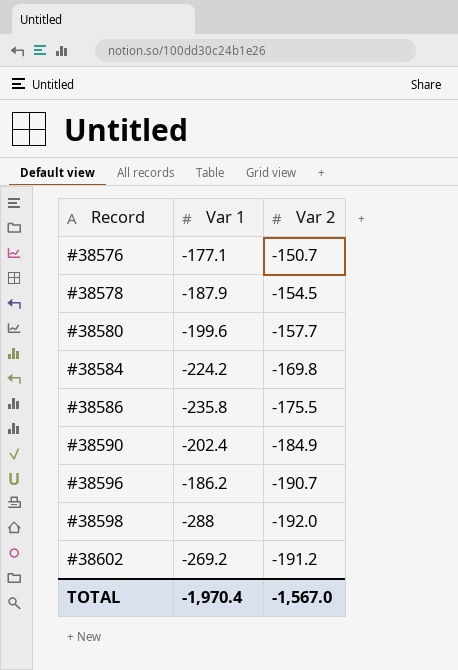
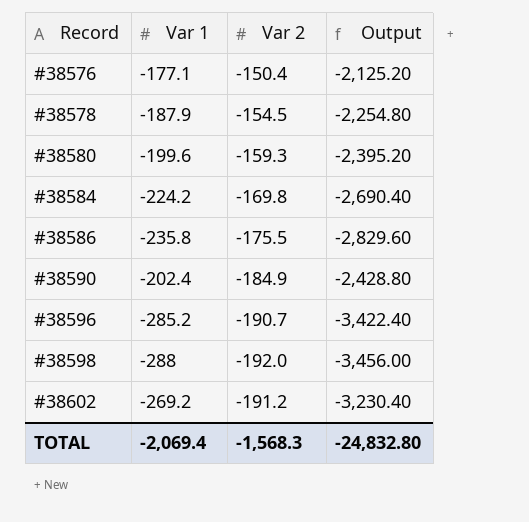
column Output | formula: none -> [Var 1] * 12
#38576 | Var 2: -150.7 -> -150.4
#38580 | Var 2: -157.7 -> -159.3
#38596 | Var 1: -186.2 -> -285.2
TOTAL | Var 1: -1,970.4 -> -2,069.4
TOTAL | Var 2: -1,567.0 -> -1,568.3

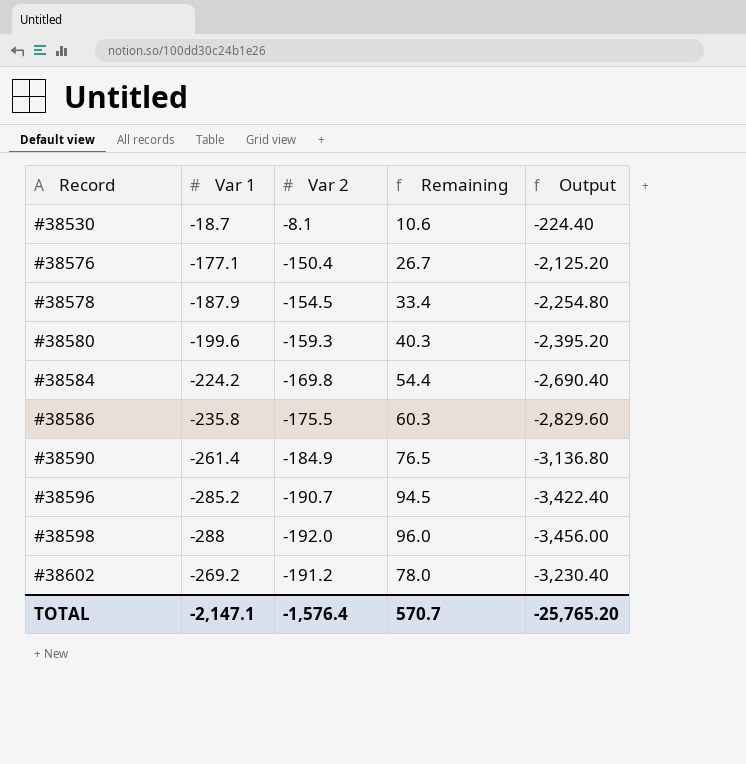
column Remaining | formula: none -> [Var 2] - [Var 1]
row #38530: none -> -18.7 | -8.1 | 10.6 | -224.40
#38590 | Var 1: -202.4 -> -261.4
#38590 | Output: -2,428.80 -> -3,136.80
TOTAL | Var 1: -2,069.4 -> -2,147.1
TOTAL | Var 2: -1,568.3 -> -1,576.4
TOTAL | Output: -24,832.80 -> -25,765.20

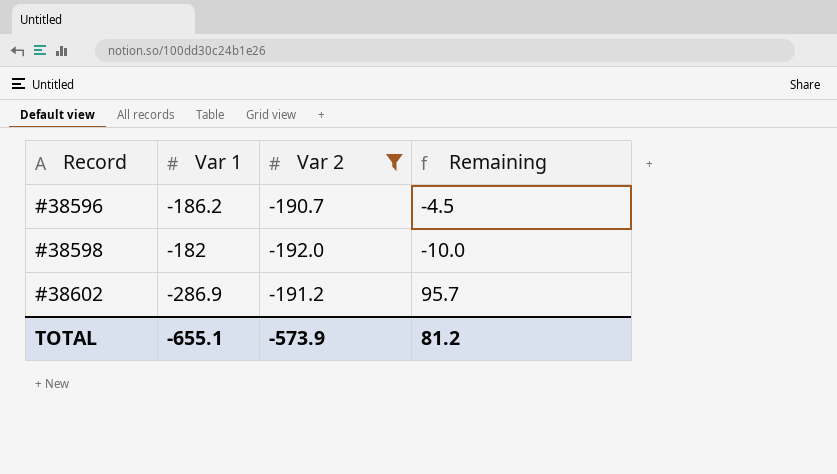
filter: none -> Var 2 <= -190.7
column Output | formula: [Var 1] * 12 -> none
#38596 | Var 1: -285.2 -> -186.2
#38596 | Remaining: 94.5 -> -4.5
#38598 | Var 1: -288 -> -182
#38598 | Remaining: 96.0 -> -10.0
#38602 | Var 1: -269.2 -> -286.9
#38602 | Remaining: 78.0 -> 95.7
TOTAL | Var 1: -2,147.1 -> -655.1
TOTAL | Var 2: -1,576.4 -> -573.9
TOTAL | Remaining: 570.7 -> 81.2

